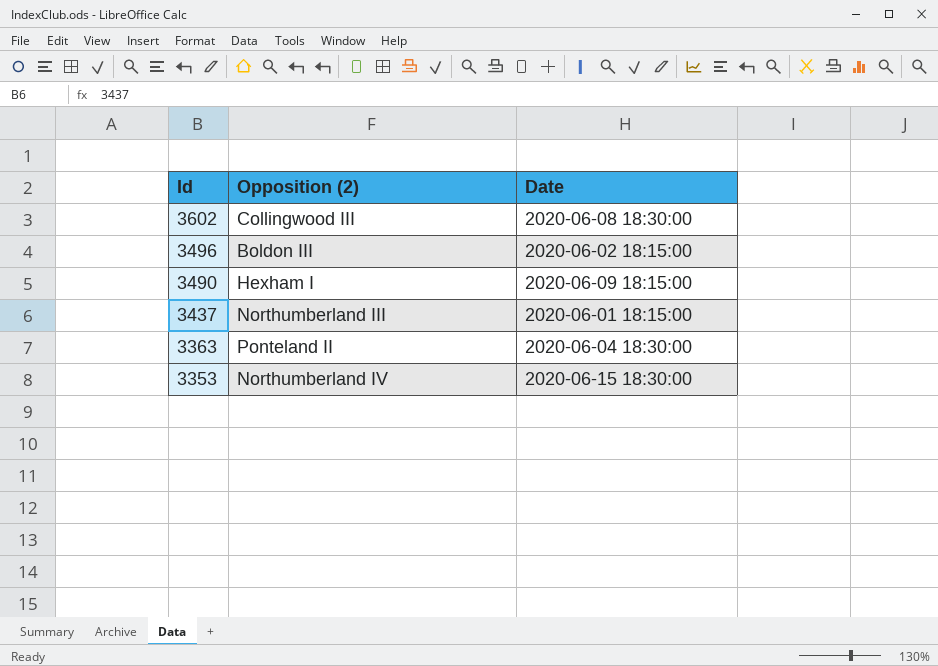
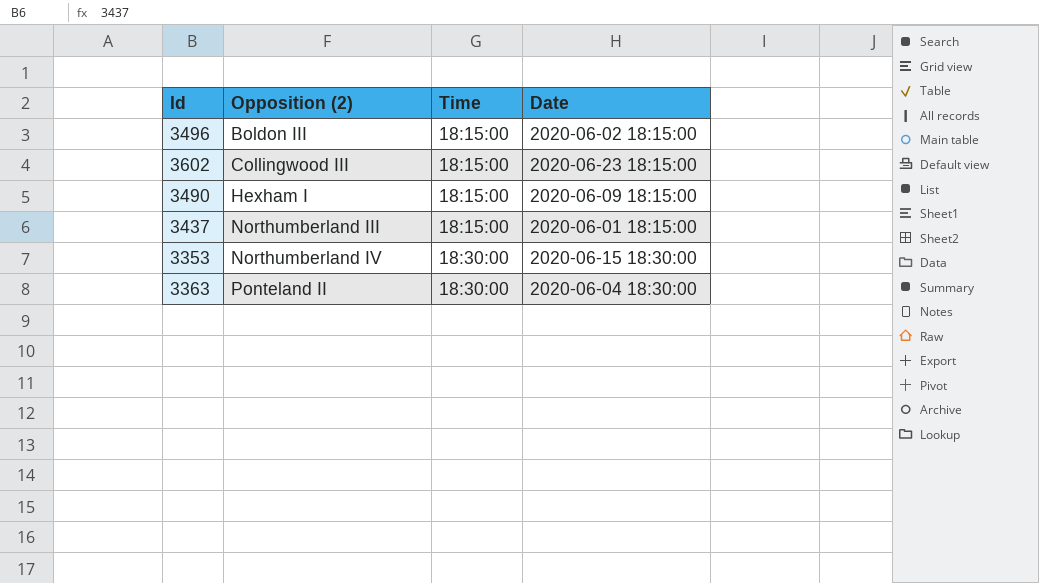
row order: Id descending -> Opposition (2) ascending
column Time | position: none -> 3
3602 | Date: 2020-06-08 18:30:00 -> 2020-06-23 18:15:00

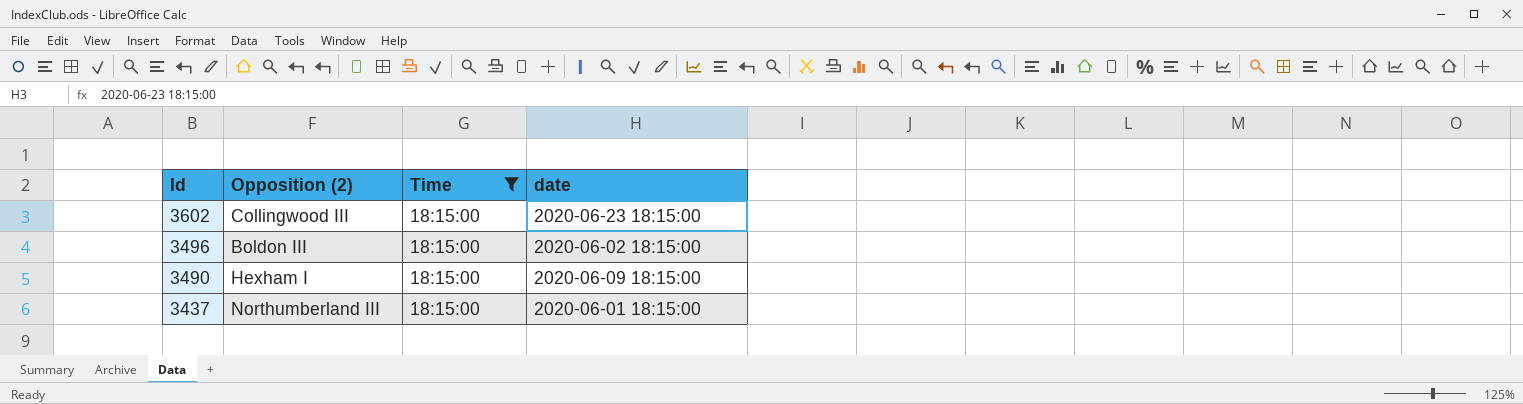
filter: none -> Time = 18:15:00
row order: Opposition (2) ascending -> Id descending
column name: Date -> date

